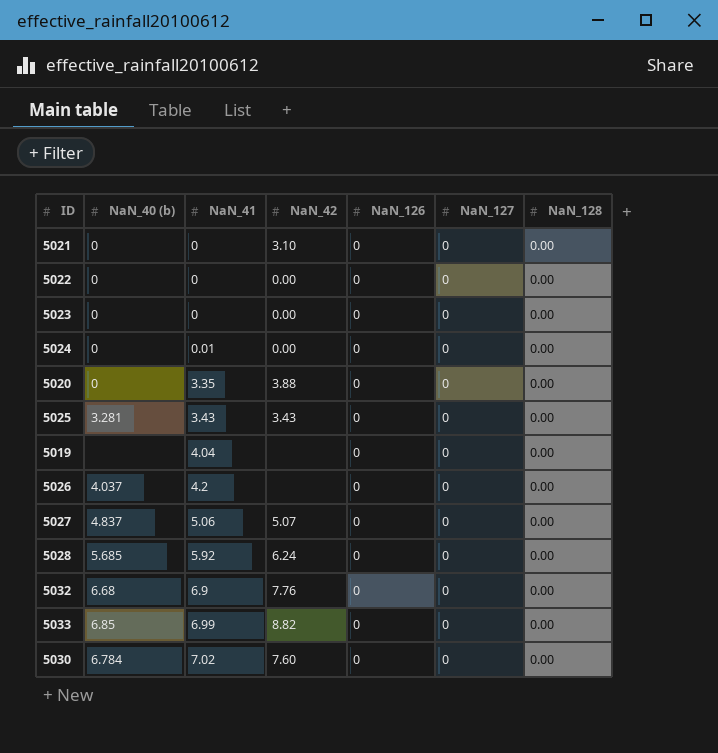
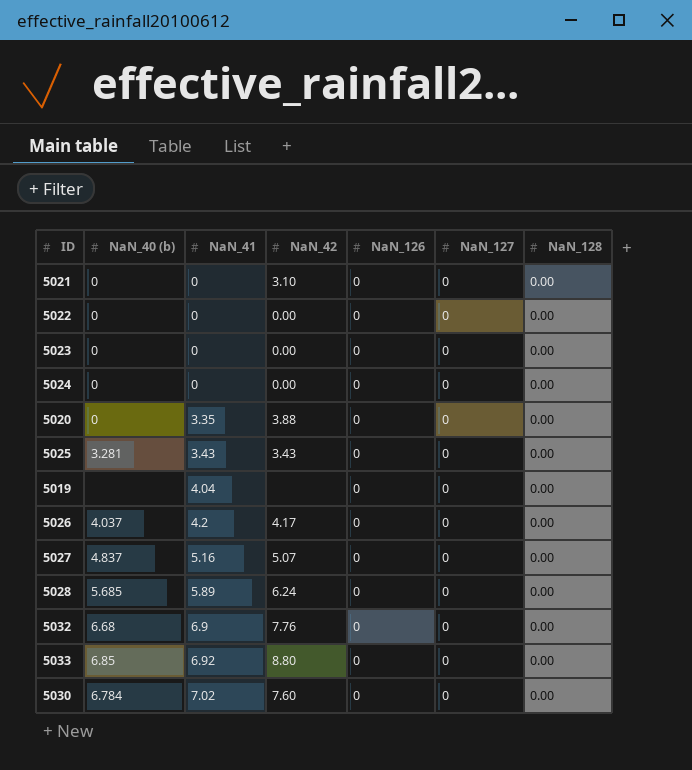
5024 | NaN_41: 0.01 -> 0
5026 | NaN_42: none -> 4.17
5027 | NaN_41: 5.06 -> 5.16
5028 | NaN_41: 5.92 -> 5.89
5033 | NaN_41: 6.99 -> 6.92
5033 | NaN_42: 8.82 -> 8.80

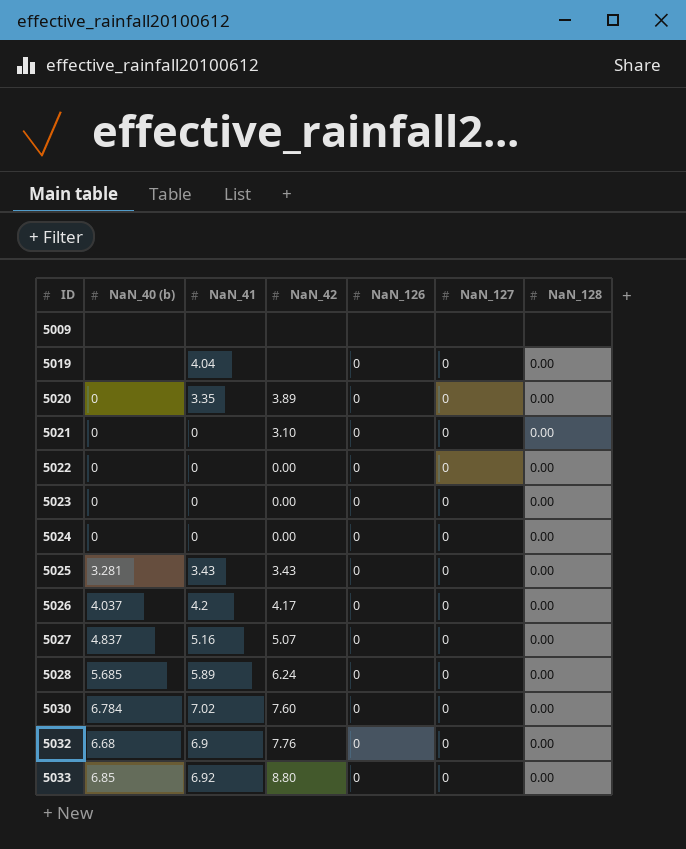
row order: NaN_41 ascending -> ID ascending
row 5009: none -> none | none | none | none | none | none
5020 | NaN_42: 3.88 -> 3.89

